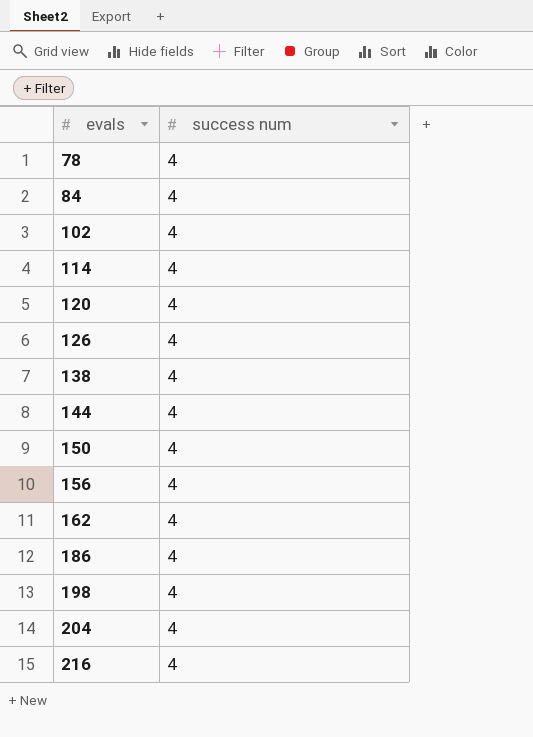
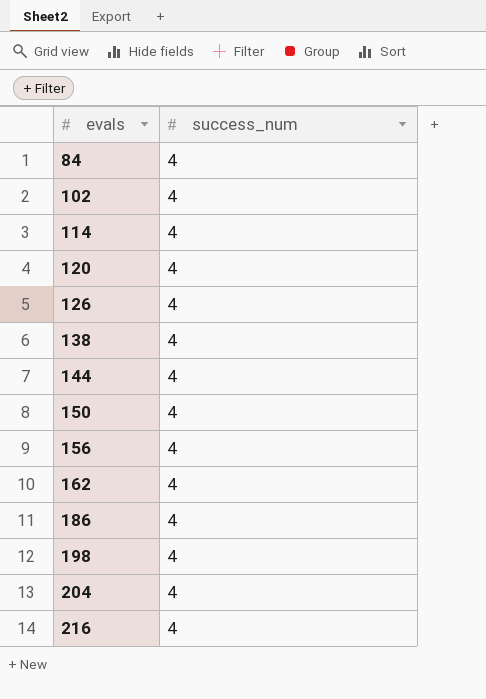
column name: success num -> success_num
row 78: 4 -> none

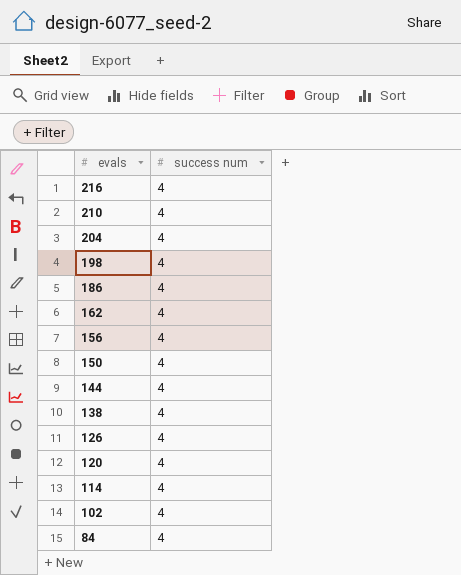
row order: evals ascending -> evals descending
column name: success_num -> success num
row 210: none -> 4

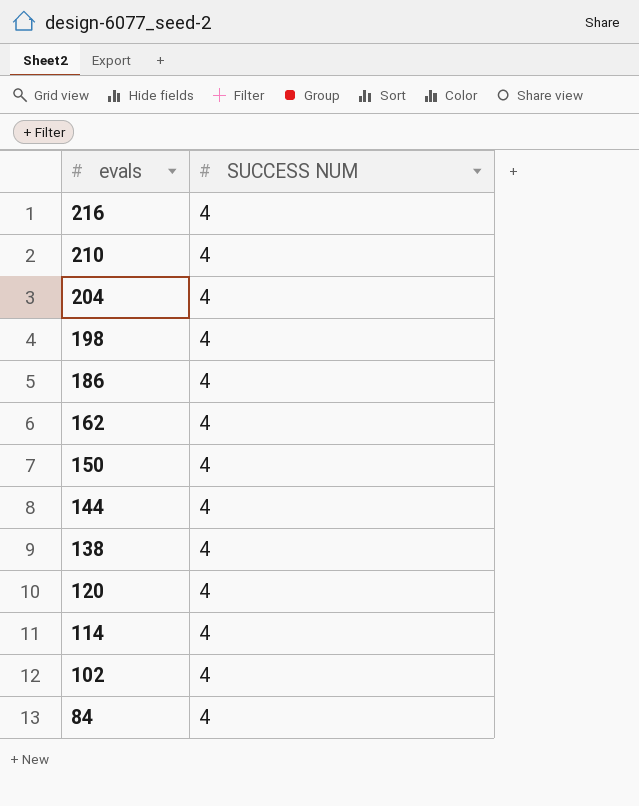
column name: success num -> SUCCESS NUM
row 156: 4 -> none
row 126: 4 -> none

